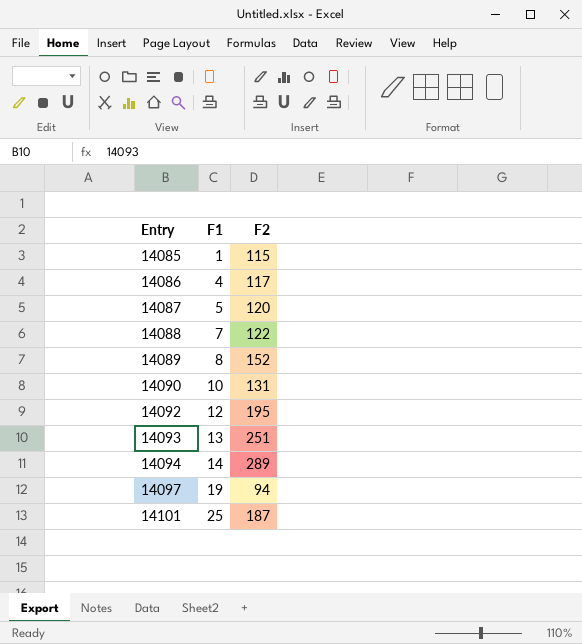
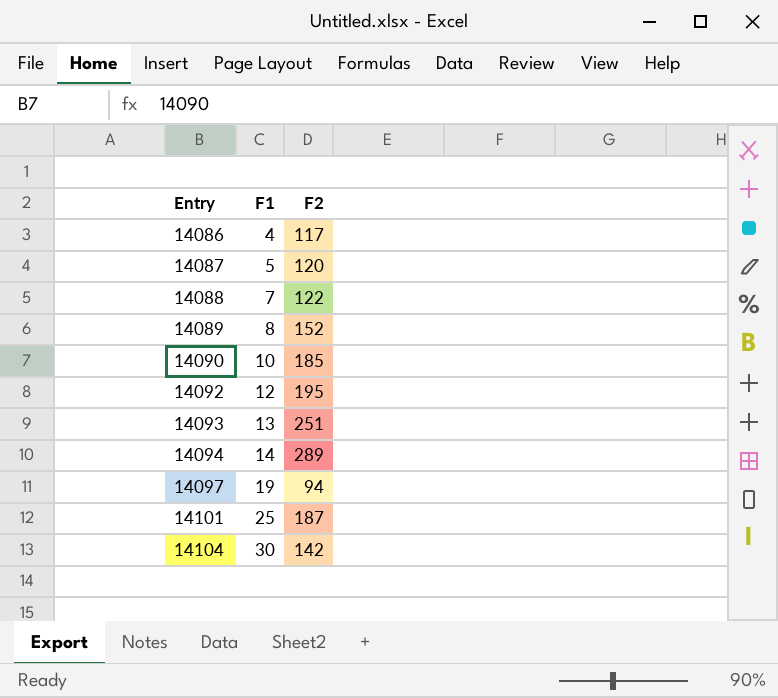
row 14085: 1 | 115 -> none
14090 | F2: 131 -> 185
row 14104: none -> 30 | 142

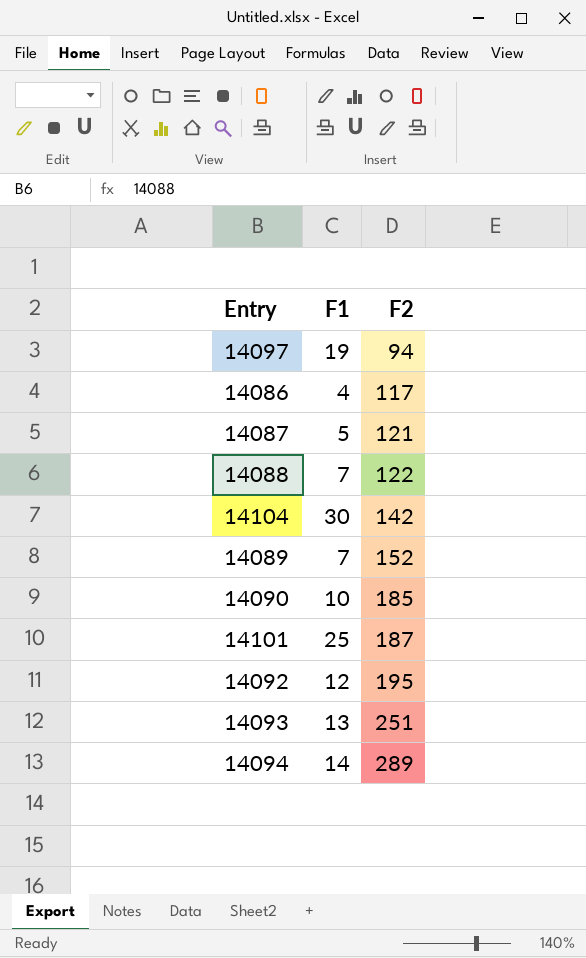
row order: Entry ascending -> F2 ascending
14087 | F2: 120 -> 121
14089 | F1: 8 -> 7

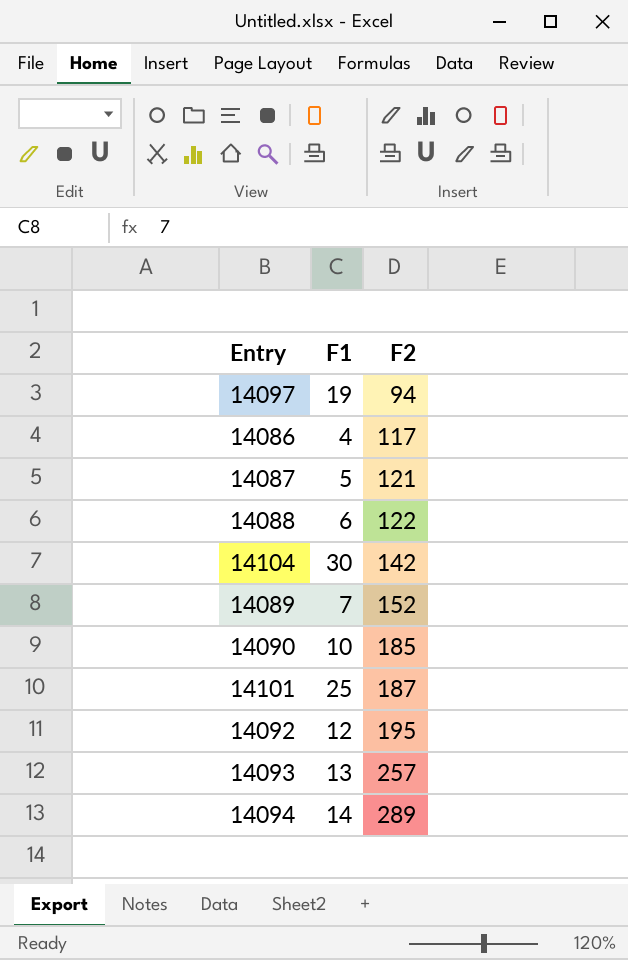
14088 | F1: 7 -> 6
14093 | F2: 251 -> 257

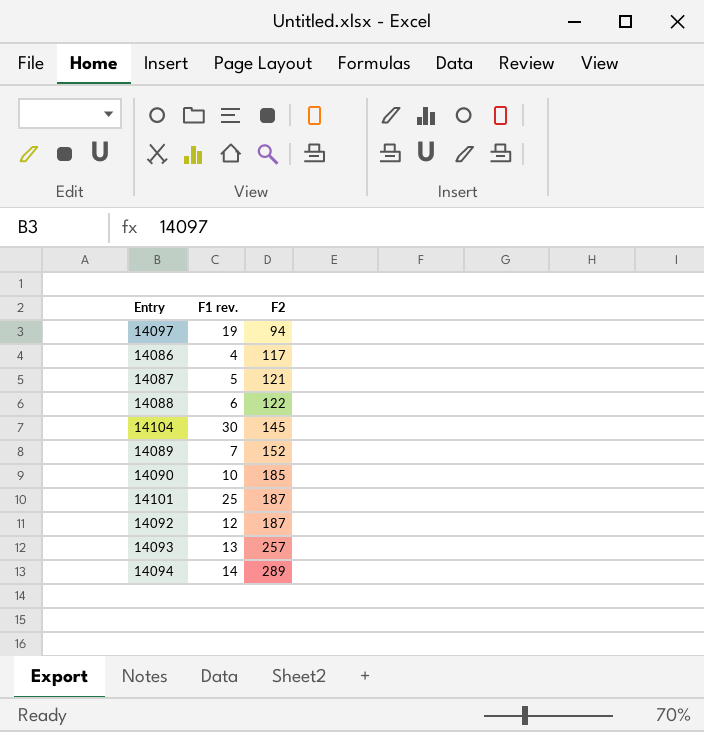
column name: F1 -> F1 rev.
14104 | F2: 142 -> 145
14092 | F2: 195 -> 187

